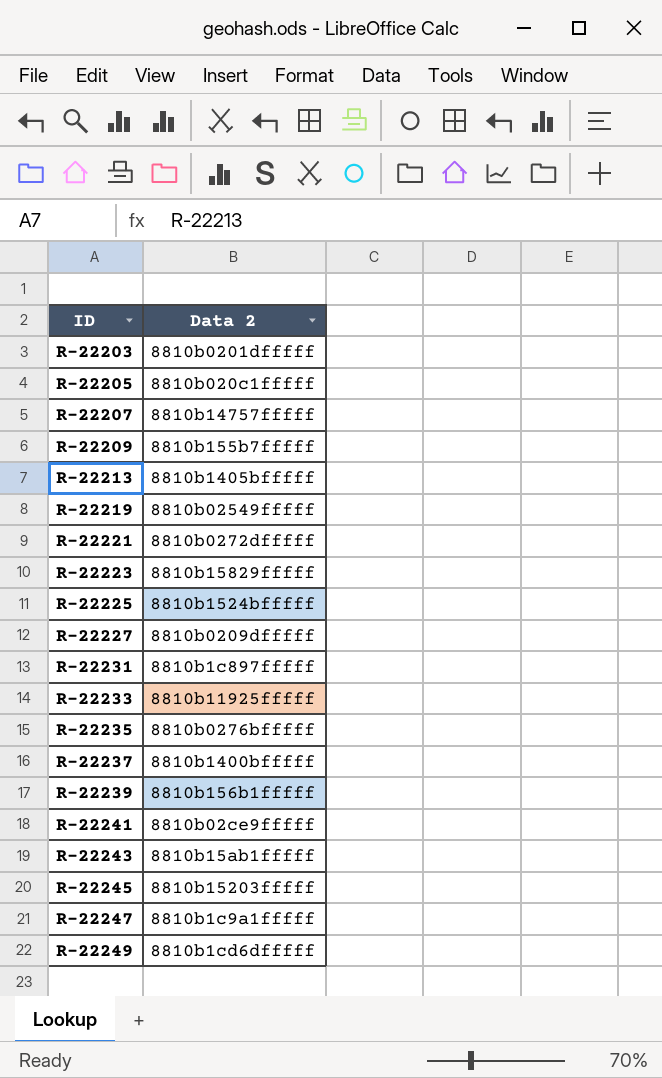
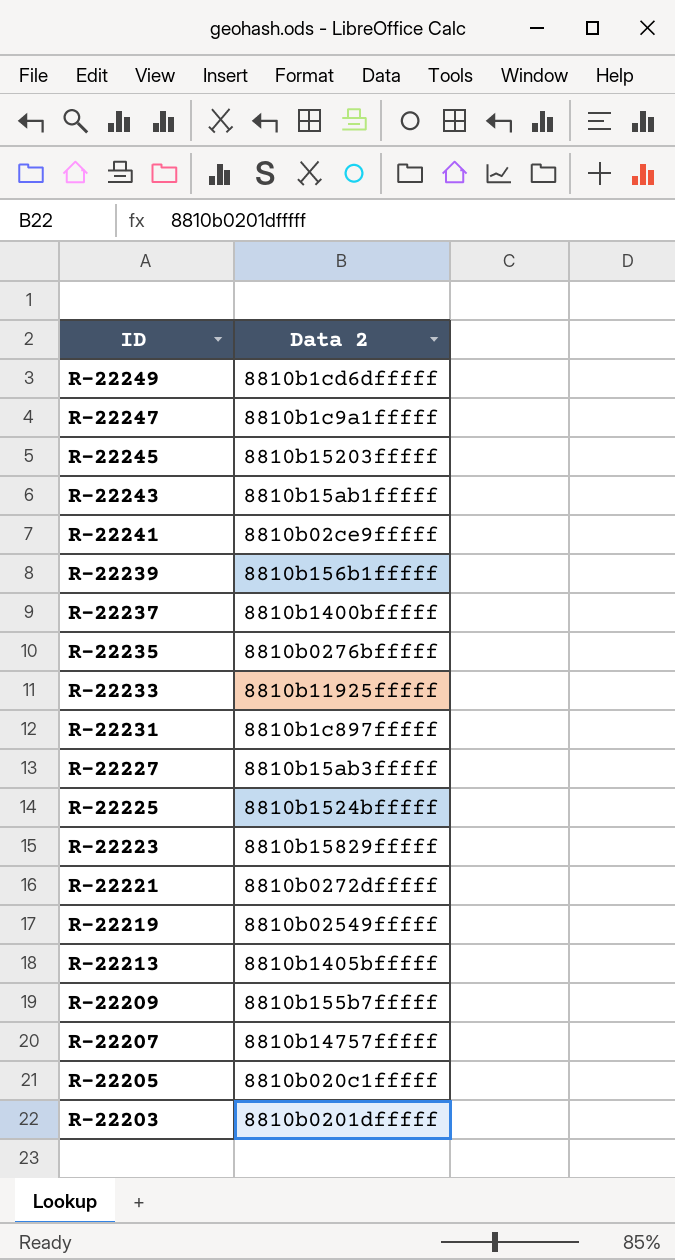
row order: ID ascending -> ID descending
R-22227 | Data 2: 8810b0209dfffff -> 8810b15ab3fffff

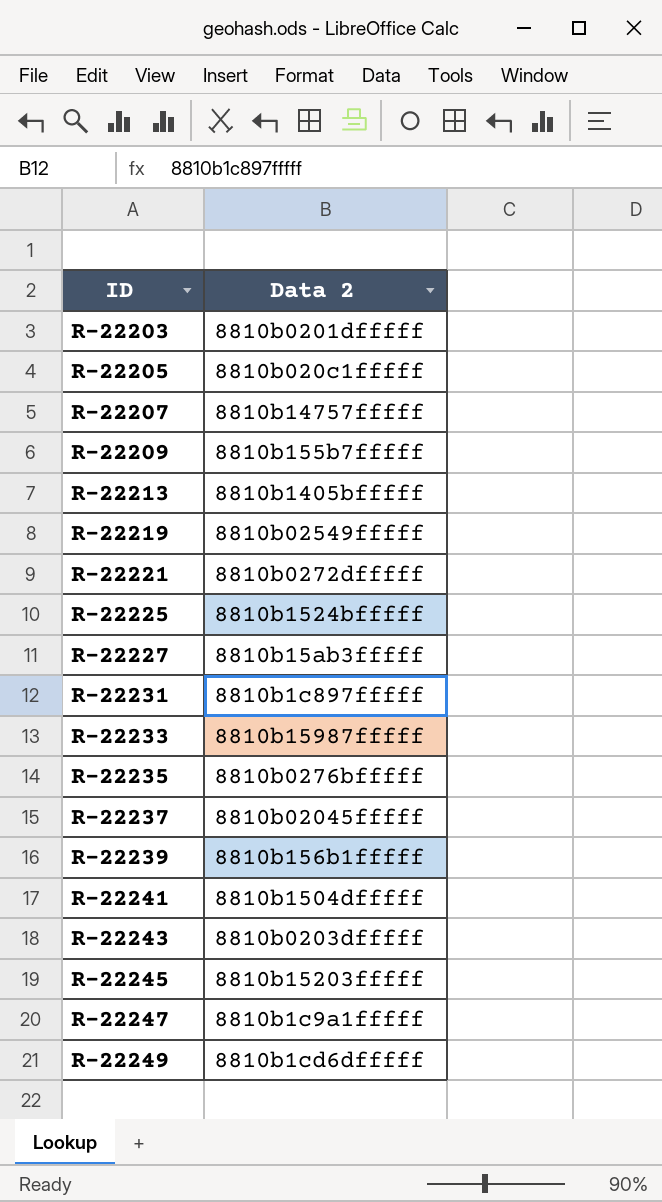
row order: ID descending -> ID ascending
row R-22223: 8810b15829fffff -> none
R-22233 | Data 2: 8810b11925fffff -> 8810b15987fffff
R-22237 | Data 2: 8810b1400bfffff -> 8810b02045fffff
R-22241 | Data 2: 8810b02ce9fffff -> 8810b1504dfffff
R-22243 | Data 2: 8810b15ab1fffff -> 8810b0203dfffff

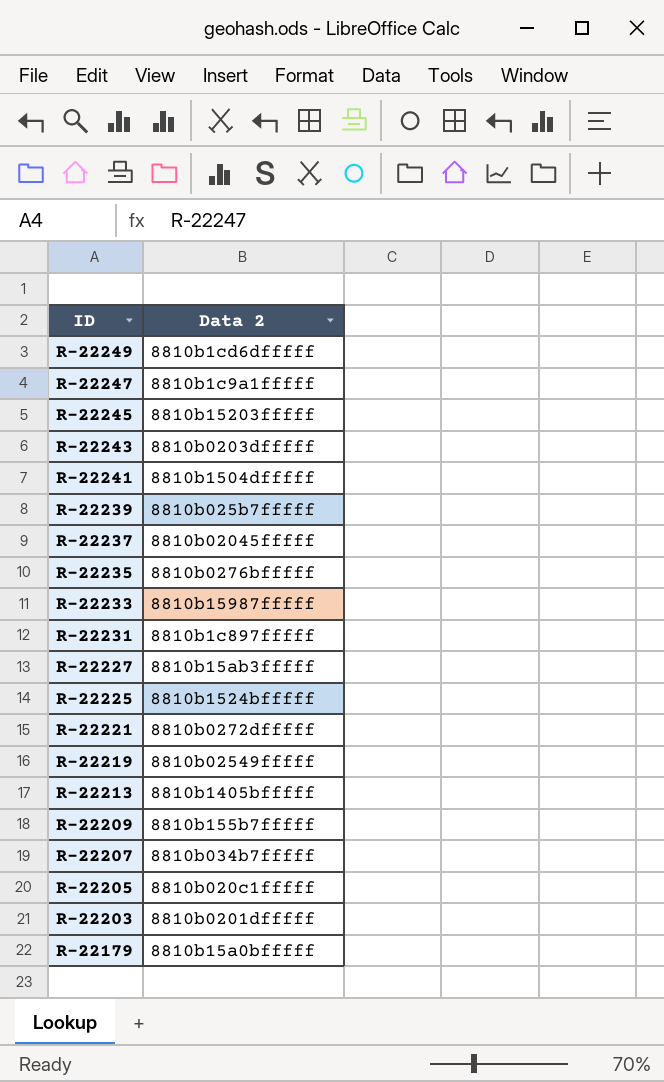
row order: ID ascending -> ID descending
R-22239 | Data 2: 8810b156b1fffff -> 8810b025b7fffff
R-22207 | Data 2: 8810b14757fffff -> 8810b034b7fffff
row R-22179: none -> 8810b15a0bfffff

